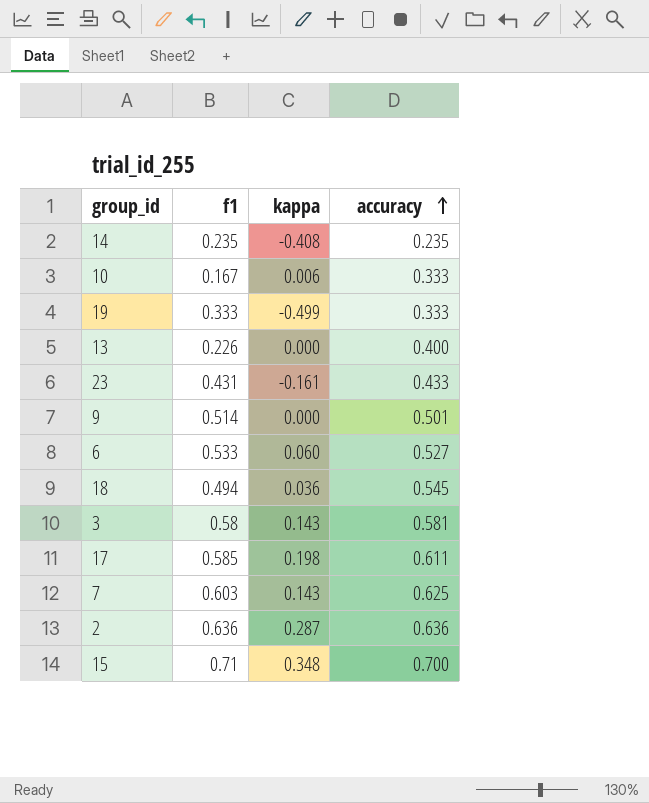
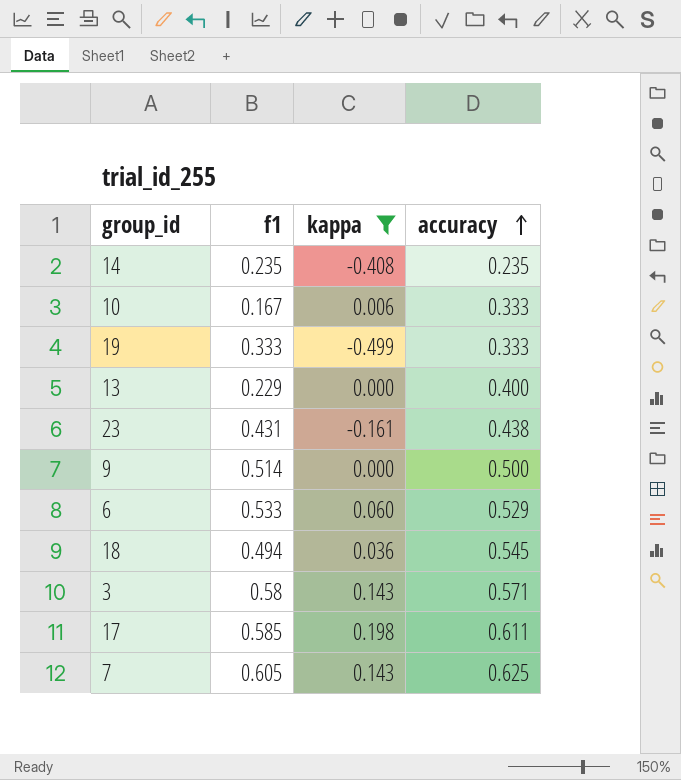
filter: none -> kappa <= 0.198
13 | f1: 0.226 -> 0.229
23 | accuracy: 0.433 -> 0.438
9 | accuracy: 0.501 -> 0.500
6 | accuracy: 0.527 -> 0.529
3 | accuracy: 0.581 -> 0.571
7 | f1: 0.603 -> 0.605

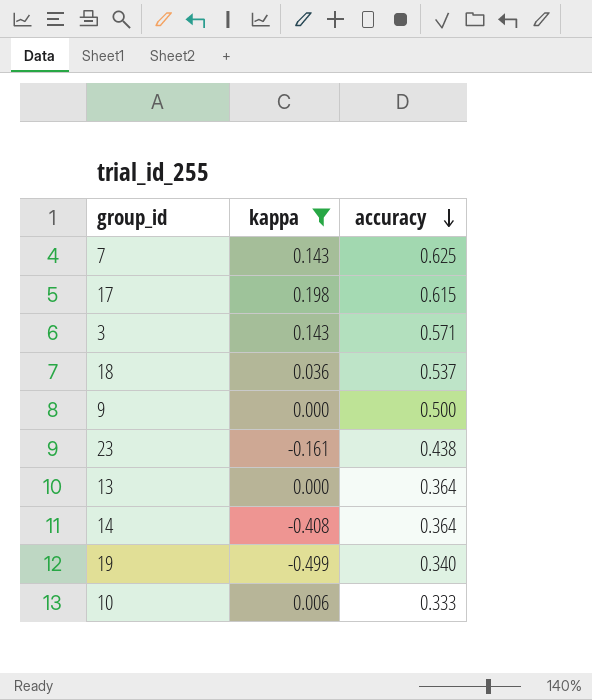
row order: accuracy ascending -> accuracy descending
column f1 | position: 2 -> none
row 6: 0.533 | 0.060 | 0.529 -> none
17 | accuracy: 0.611 -> 0.615
18 | accuracy: 0.545 -> 0.537
13 | accuracy: 0.400 -> 0.364
14 | accuracy: 0.235 -> 0.364
19 | accuracy: 0.333 -> 0.340

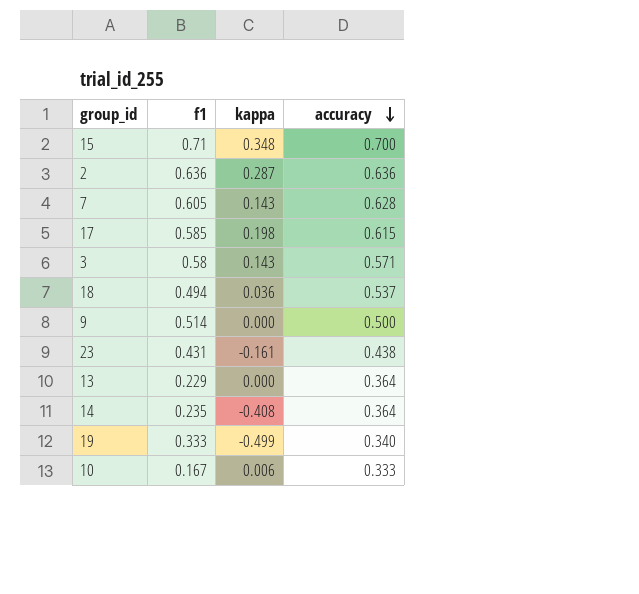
filter: kappa <= 0.198 -> none
column f1 | position: none -> 2
7 | accuracy: 0.625 -> 0.628

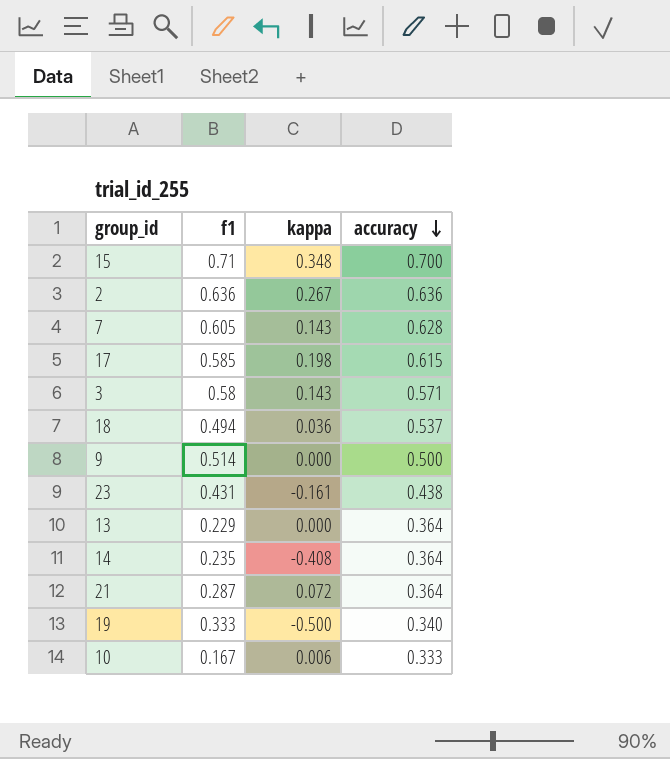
2 | kappa: 0.287 -> 0.267
row 21: none -> 0.287 | 0.072 | 0.364
19 | kappa: -0.499 -> -0.500

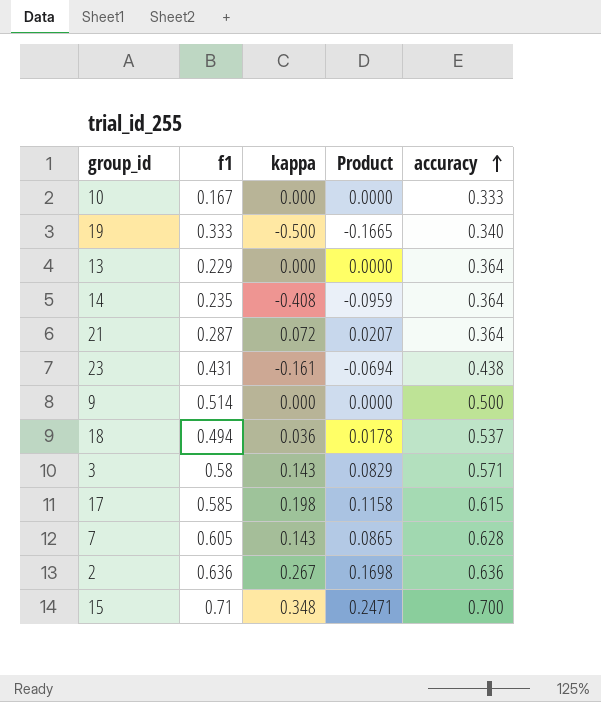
row order: accuracy descending -> accuracy ascending
column Product | formula: none -> [f1] * [kappa]
10 | kappa: 0.006 -> 0.000

